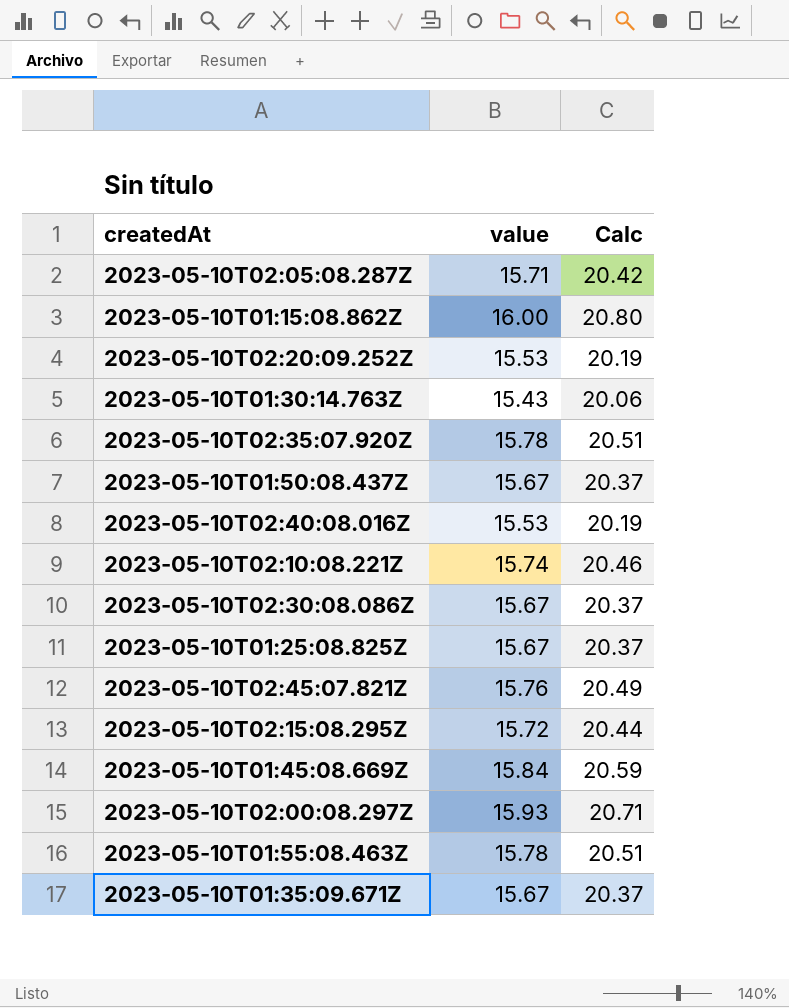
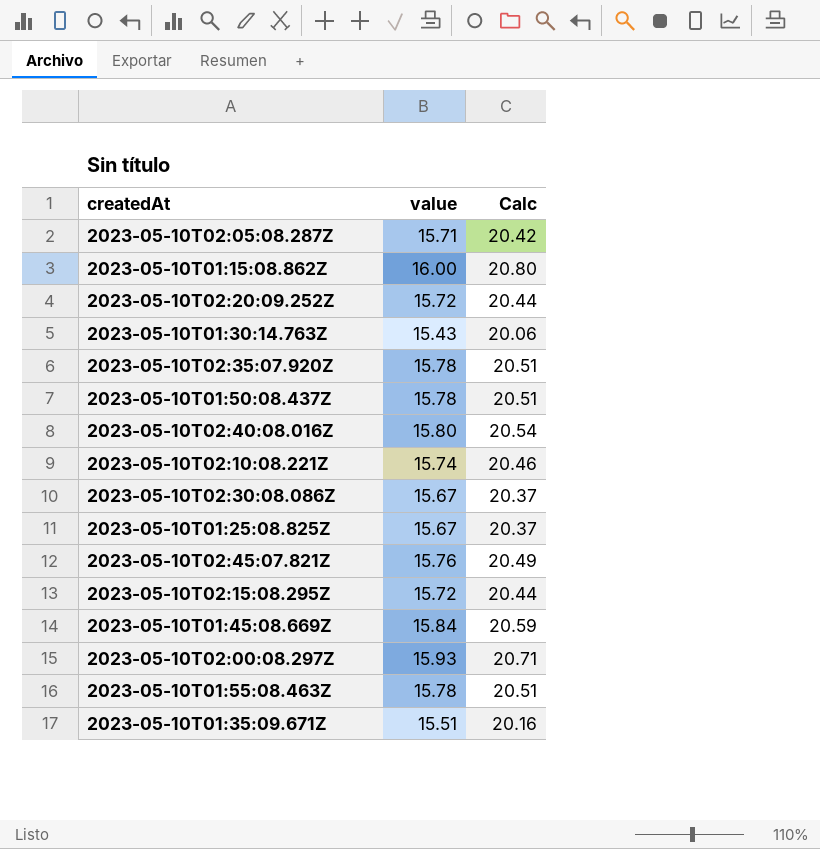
2023-05-10T02:20:09.252Z | value: 15.53 -> 15.72
2023-05-10T02:20:09.252Z | Calc: 20.19 -> 20.44
2023-05-10T01:50:08.437Z | value: 15.67 -> 15.78
2023-05-10T01:50:08.437Z | Calc: 20.37 -> 20.51
2023-05-10T02:40:08.016Z | value: 15.53 -> 15.80
2023-05-10T02:40:08.016Z | Calc: 20.19 -> 20.54
2023-05-10T01:35:09.671Z | value: 15.67 -> 15.51
2023-05-10T01:35:09.671Z | Calc: 20.37 -> 20.16

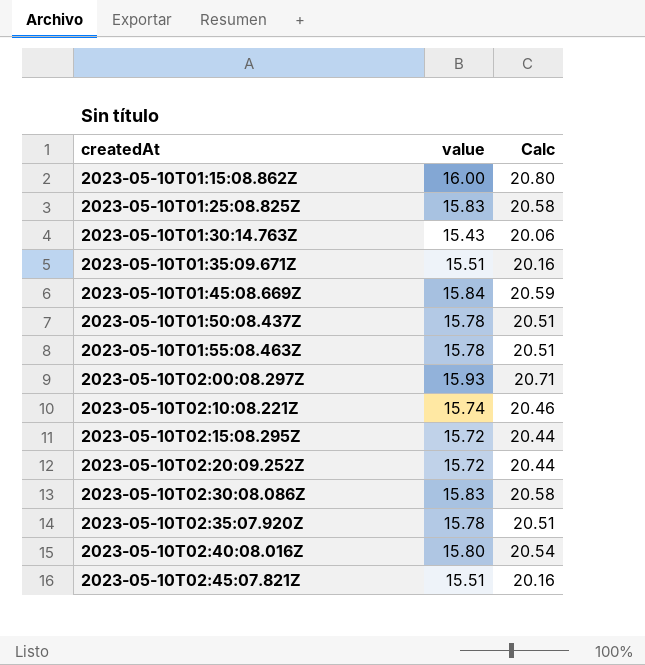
row order: none -> createdAt ascending
row 2023-05-10T02:05:08.287Z: 15.71 | 20.42 -> none
2023-05-10T01:25:08.825Z | value: 15.67 -> 15.83
2023-05-10T01:25:08.825Z | Calc: 20.37 -> 20.58
2023-05-10T02:30:08.086Z | value: 15.67 -> 15.83
2023-05-10T02:30:08.086Z | Calc: 20.37 -> 20.58
2023-05-10T02:45:07.821Z | value: 15.76 -> 15.51
2023-05-10T02:45:07.821Z | Calc: 20.49 -> 20.16

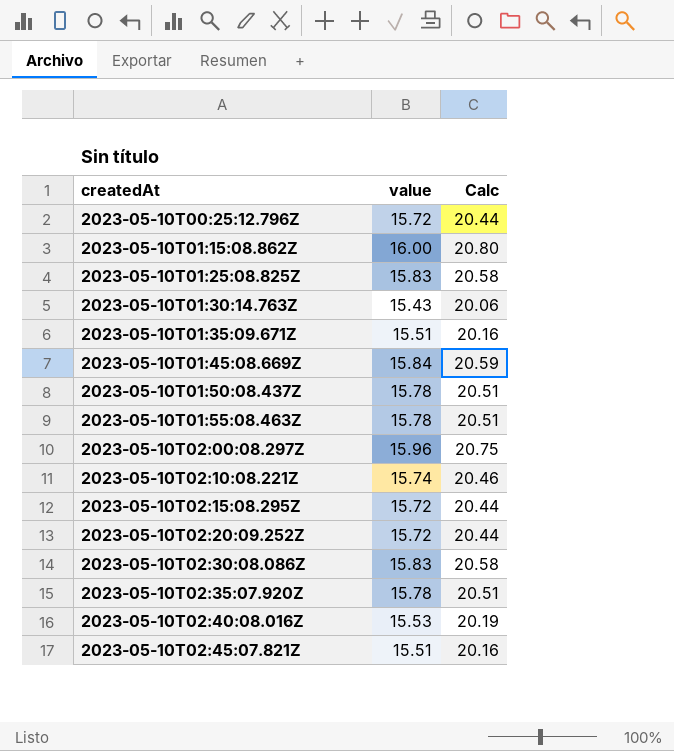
row 2023-05-10T00:25:12.796Z: none -> 15.72 | 20.44
2023-05-10T02:00:08.297Z | value: 15.93 -> 15.96
2023-05-10T02:00:08.297Z | Calc: 20.71 -> 20.75
2023-05-10T02:40:08.016Z | value: 15.80 -> 15.53
2023-05-10T02:40:08.016Z | Calc: 20.54 -> 20.19

